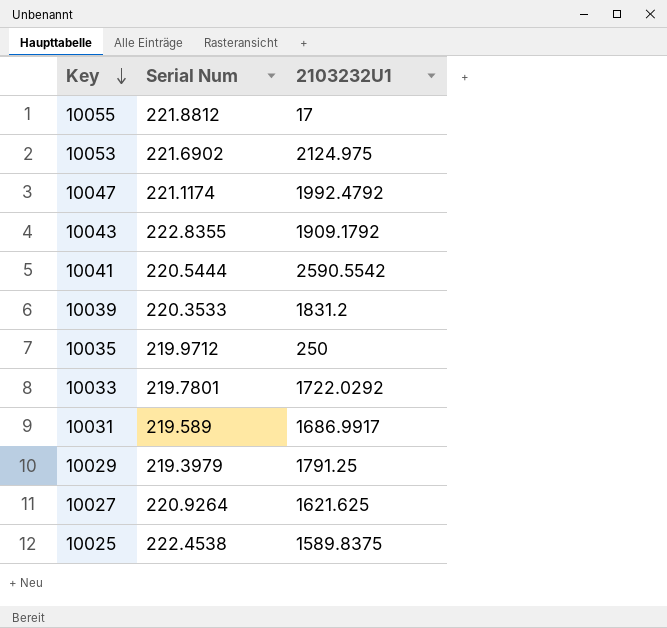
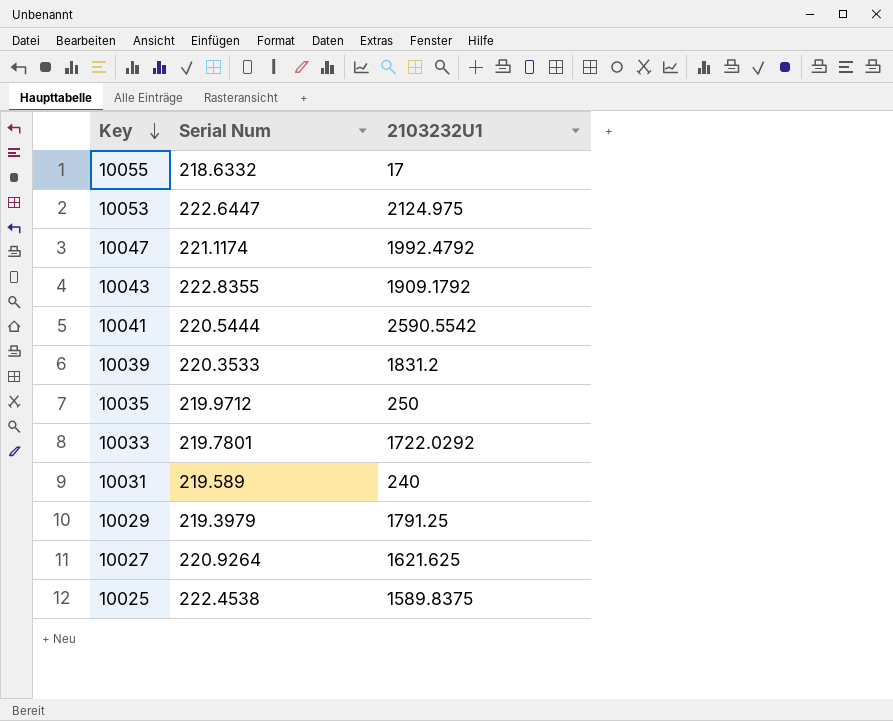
10055 | Serial Num: 221.8812 -> 218.6332
10053 | Serial Num: 221.6902 -> 222.6447
10031 | 2103232U1: 1686.9917 -> 240

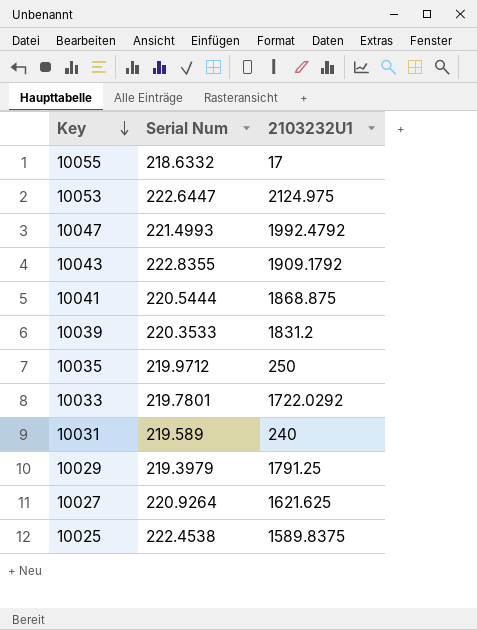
10047 | Serial Num: 221.1174 -> 221.4993
10041 | 2103232U1: 2590.5542 -> 1868.875

